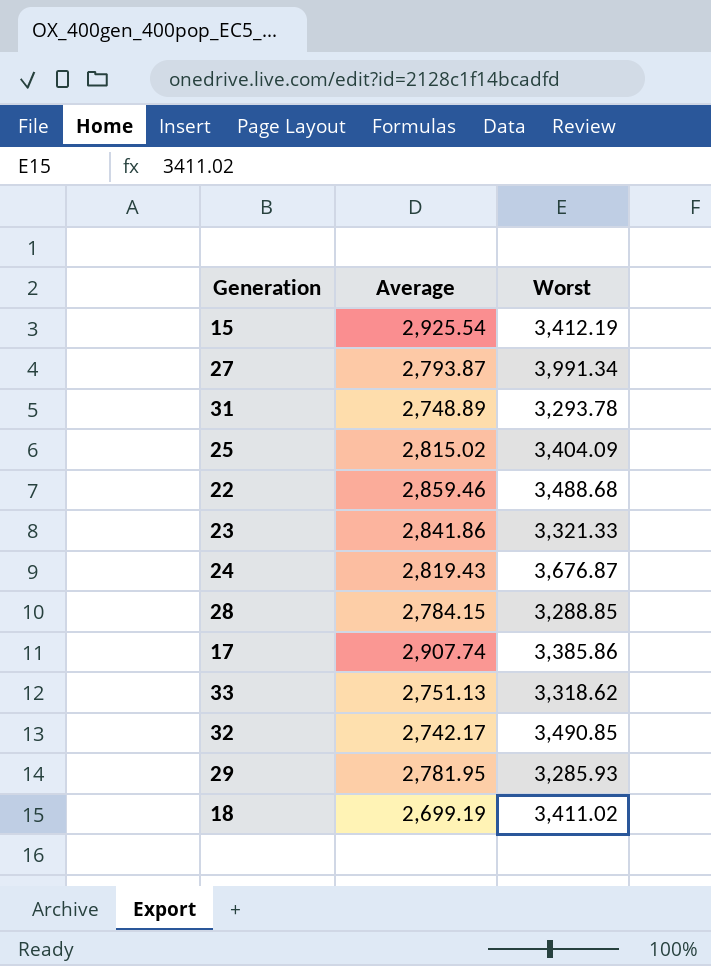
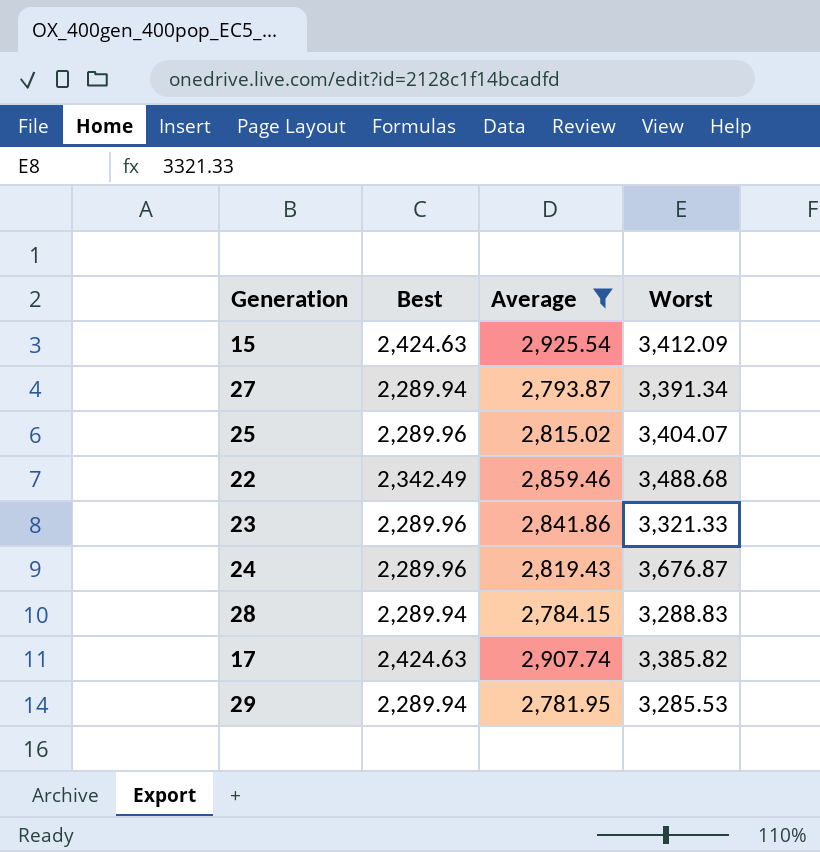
filter: none -> Average >= 2,781.95
column Best | position: none -> 2
15 | Worst: 3,412.19 -> 3,412.09
27 | Worst: 3,991.34 -> 3,391.34
25 | Worst: 3,404.09 -> 3,404.07
28 | Worst: 3,288.85 -> 3,288.83
17 | Worst: 3,385.86 -> 3,385.82
29 | Worst: 3,285.93 -> 3,285.53

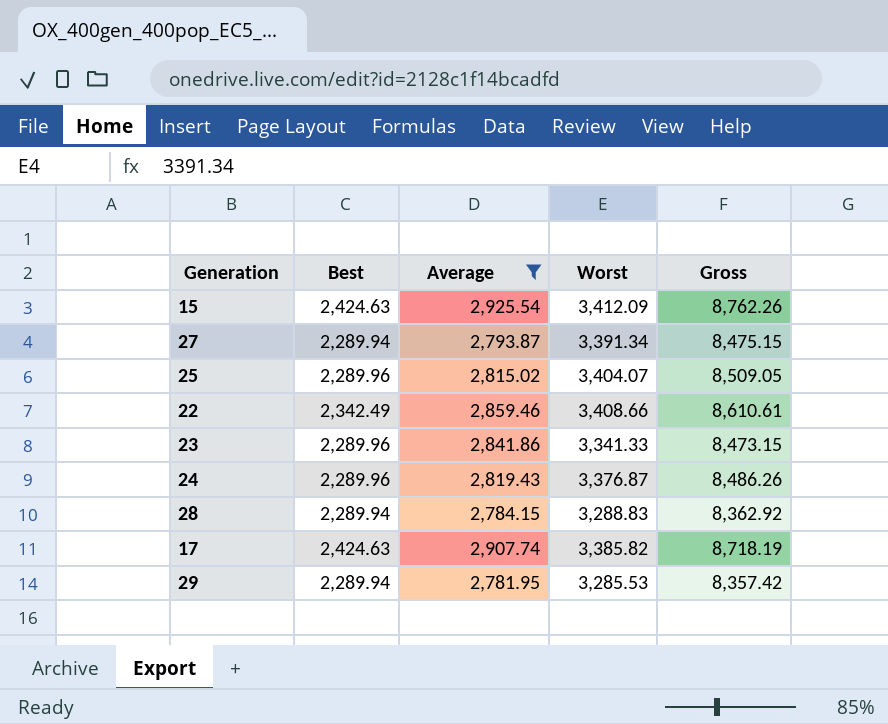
column Gross | formula: none -> [Best] + [Average] + [Worst]
22 | Worst: 3,488.68 -> 3,408.66
23 | Worst: 3,321.33 -> 3,341.33
24 | Worst: 3,676.87 -> 3,376.87

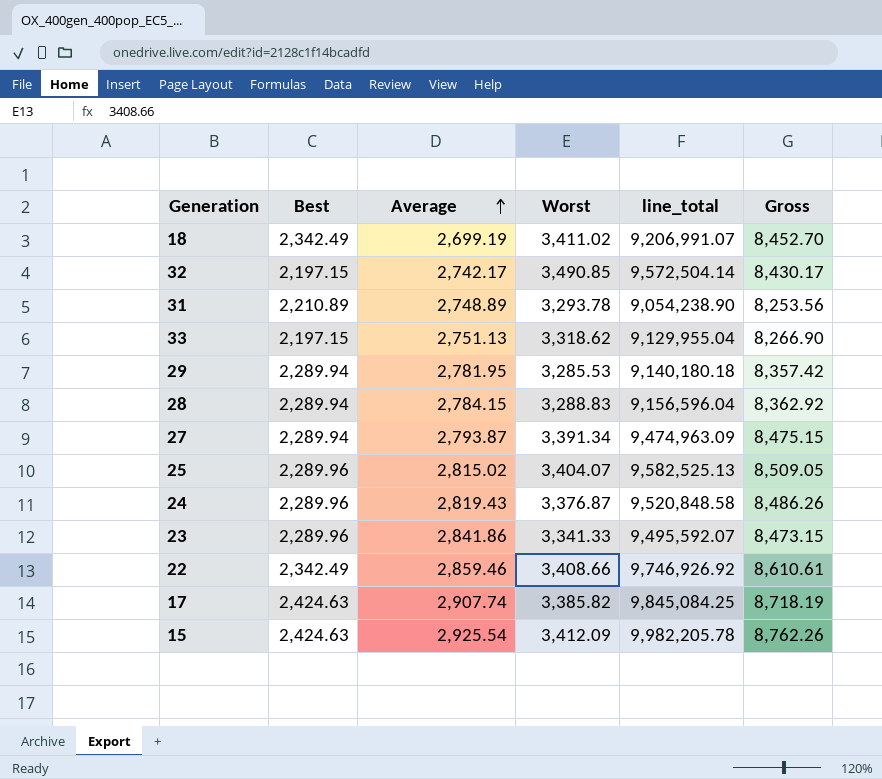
filter: Average >= 2,781.95 -> none
row order: none -> Average ascending
column line_total | formula: none -> [Average] * [Worst]

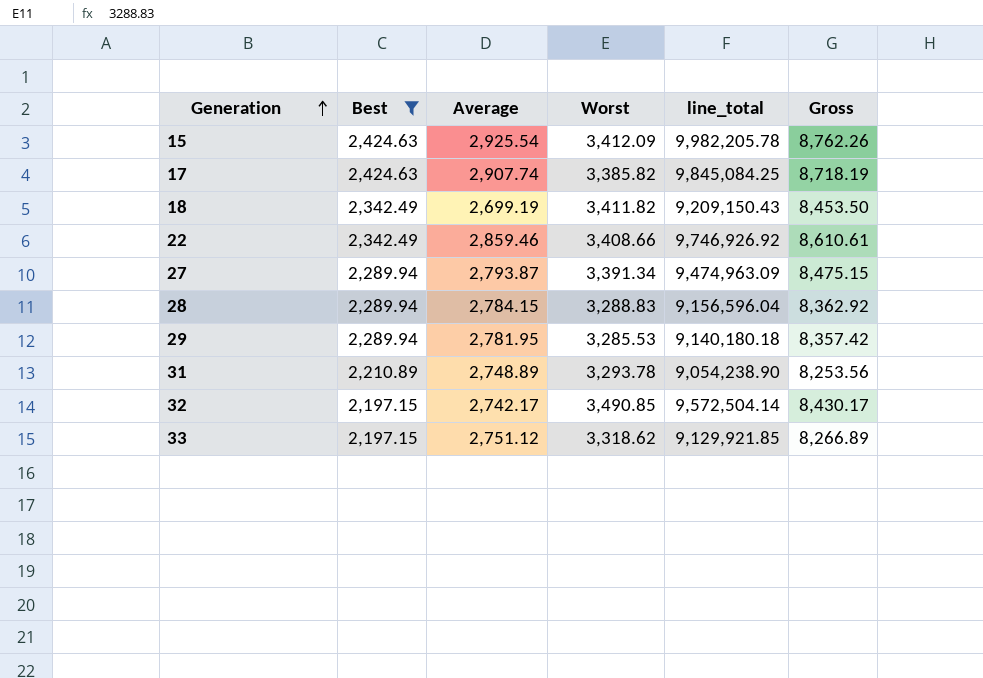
filter: none -> Best != 2,289.96
row order: Average ascending -> Generation ascending
18 | Worst: 3,411.02 -> 3,411.82
18 | line_total: 9,206,991.07 -> 9,209,150.43
18 | Gross: 8,452.70 -> 8,453.50
33 | Average: 2,751.13 -> 2,751.12
33 | line_total: 9,129,955.04 -> 9,129,921.85
33 | Gross: 8,266.90 -> 8,266.89

